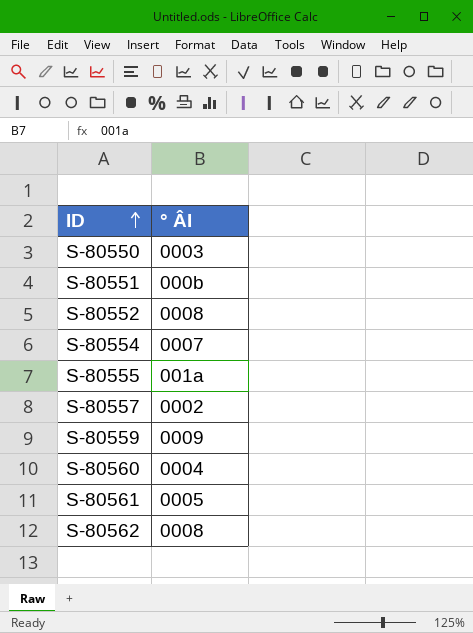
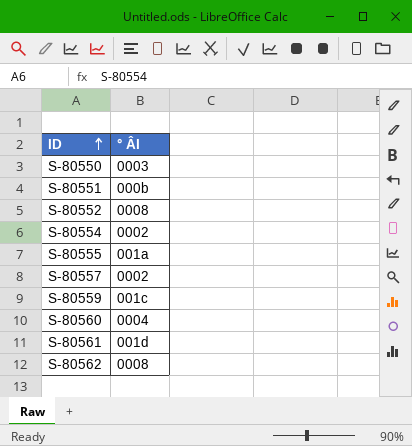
S-80554 | ° ÂI: 0007 -> 0002
S-80559 | ° ÂI: 0009 -> 001c
S-80561 | ° ÂI: 0005 -> 001d

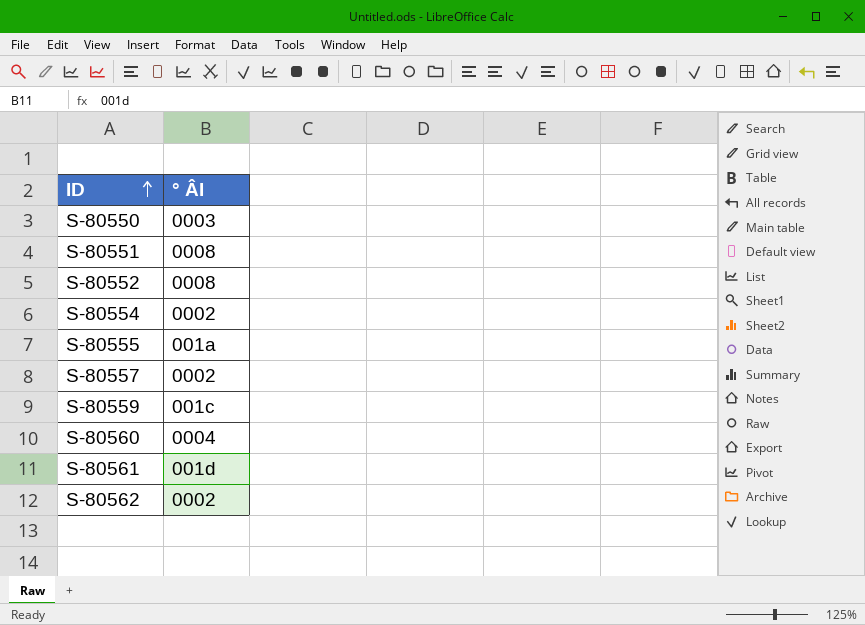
S-80551 | ° ÂI: 000b -> 0008
S-80562 | ° ÂI: 0008 -> 0002

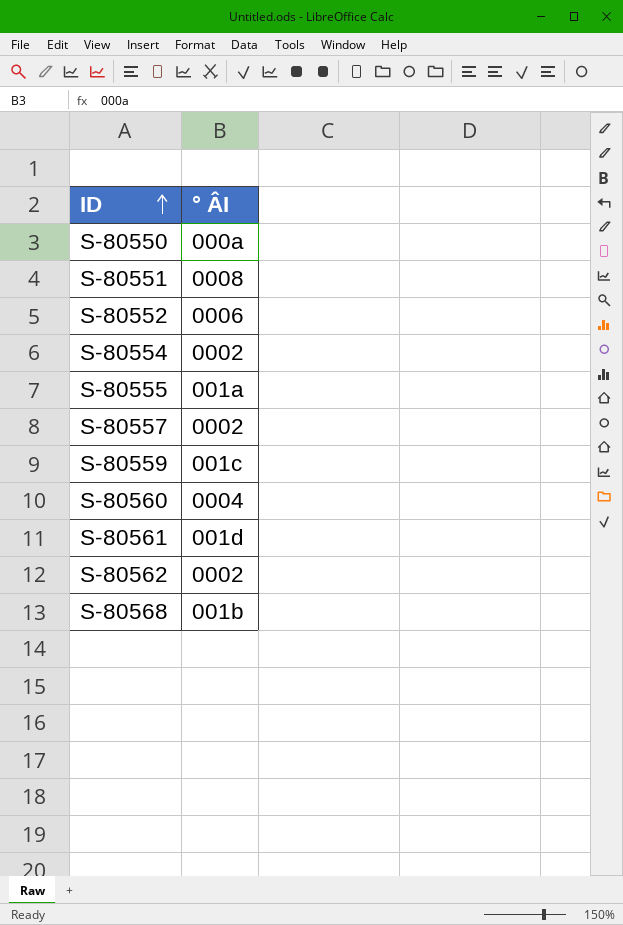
S-80550 | ° ÂI: 0003 -> 000a
S-80552 | ° ÂI: 0008 -> 0006
row S-80568: none -> 001b

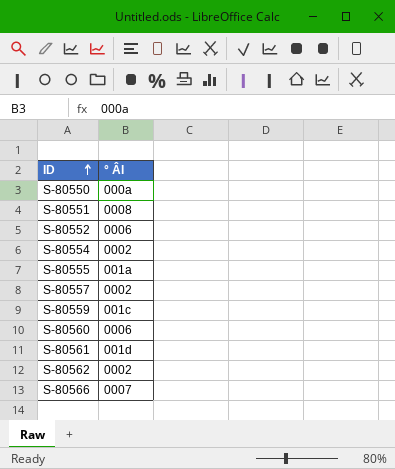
row S-80568: 001b -> none
S-80560 | ° ÂI: 0004 -> 0006
row S-80566: none -> 0007

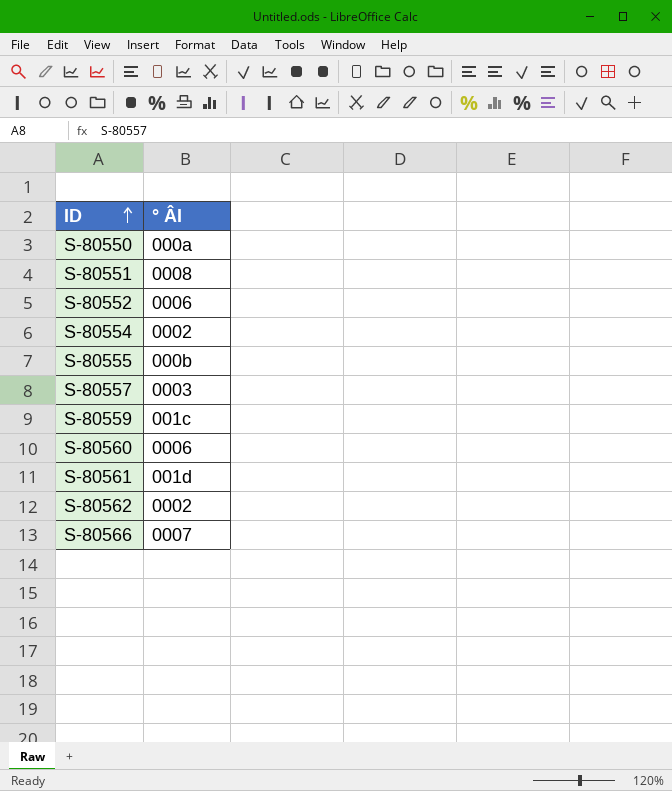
S-80555 | ° ÂI: 001a -> 000b
S-80557 | ° ÂI: 0002 -> 0003

